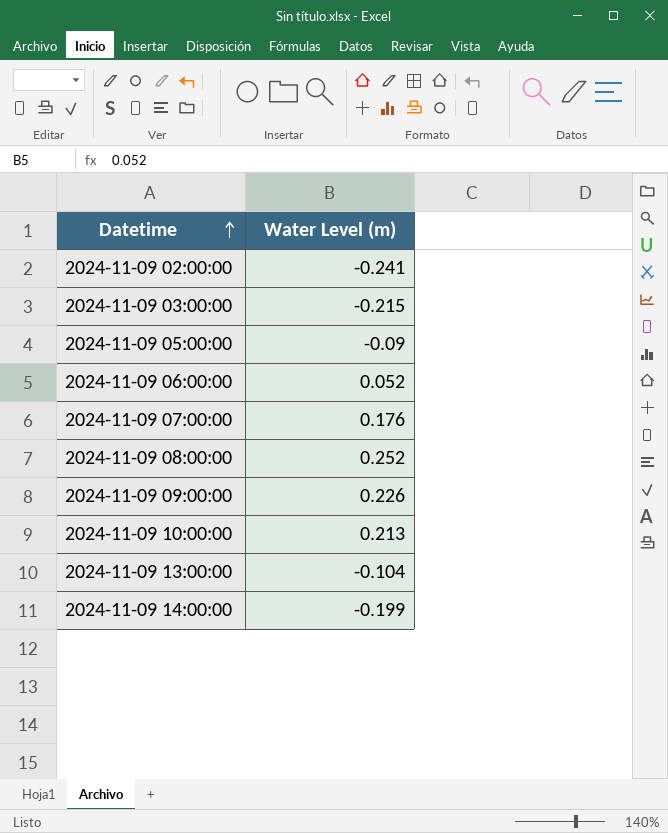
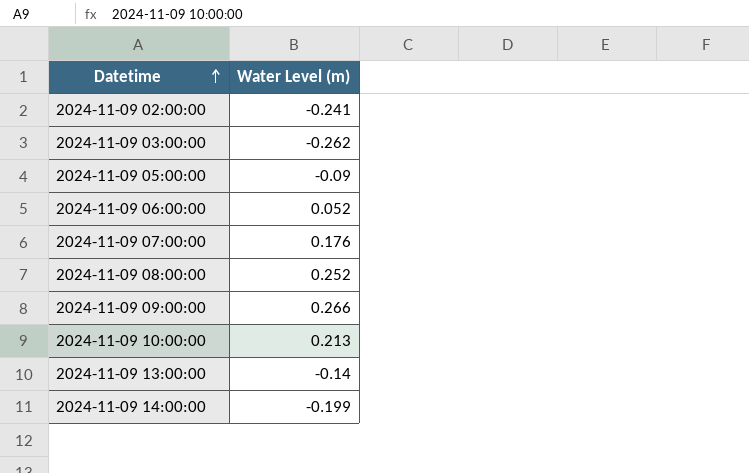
2024-11-09 03:00:00 | Water Level (m): -0.215 -> -0.262
2024-11-09 09:00:00 | Water Level (m): 0.226 -> 0.266
2024-11-09 13:00:00 | Water Level (m): -0.104 -> -0.14

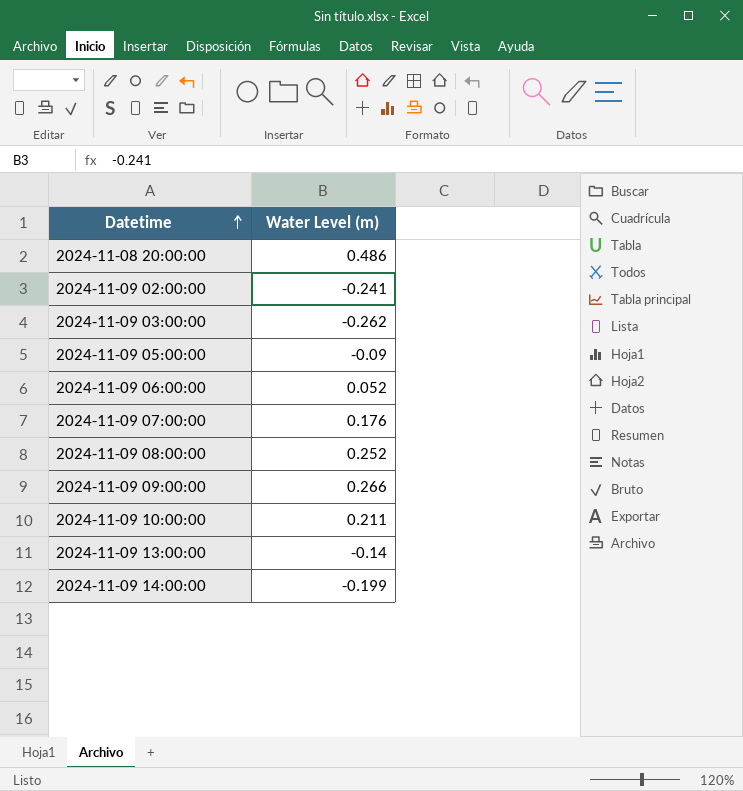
row 2024-11-08 20:00:00: none -> 0.486
2024-11-09 10:00:00 | Water Level (m): 0.213 -> 0.211

